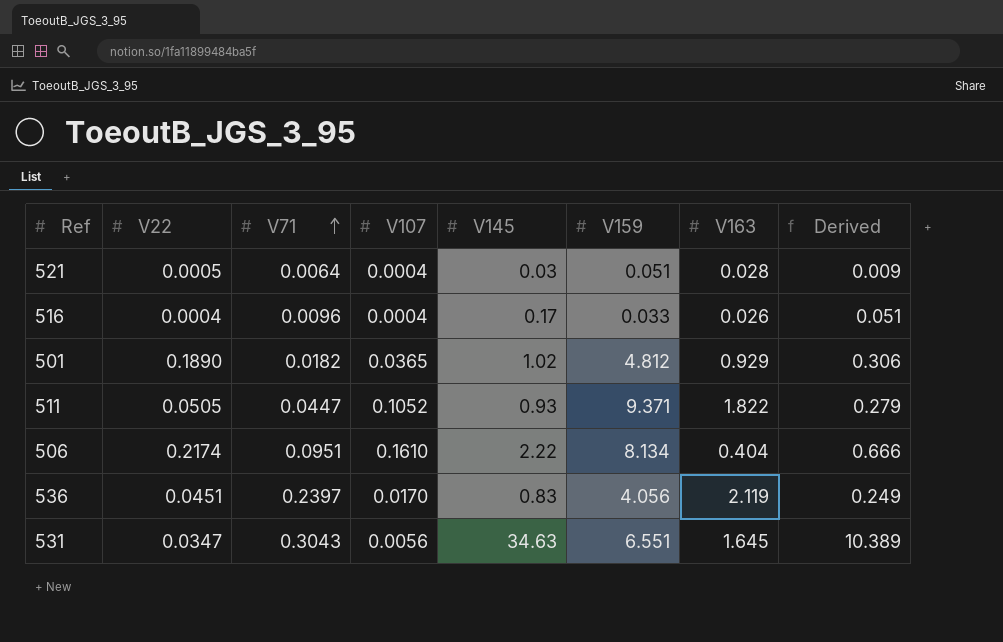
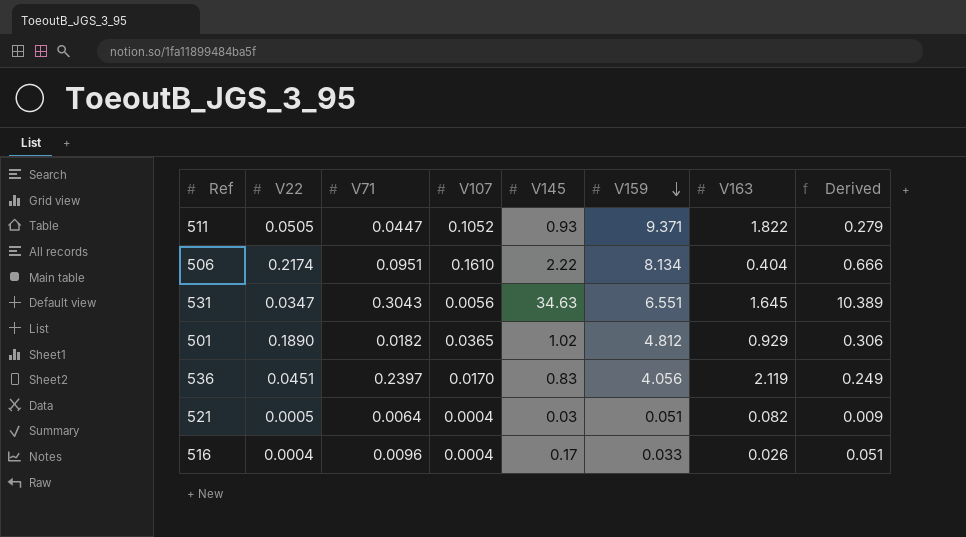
row order: V71 ascending -> V159 descending
521 | V163: 0.028 -> 0.082

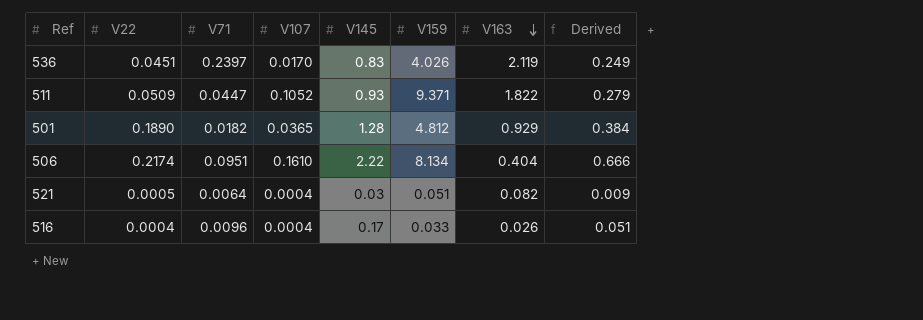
row order: V159 descending -> V163 descending
row 531: 0.0347 | 0.3043 | 0.0056 | 34.63 | 6.551 | 1.645 | 10.389 -> none
536 | V159: 4.056 -> 4.026
511 | V22: 0.0505 -> 0.0509
501 | V145: 1.02 -> 1.28
501 | Derived: 0.306 -> 0.384

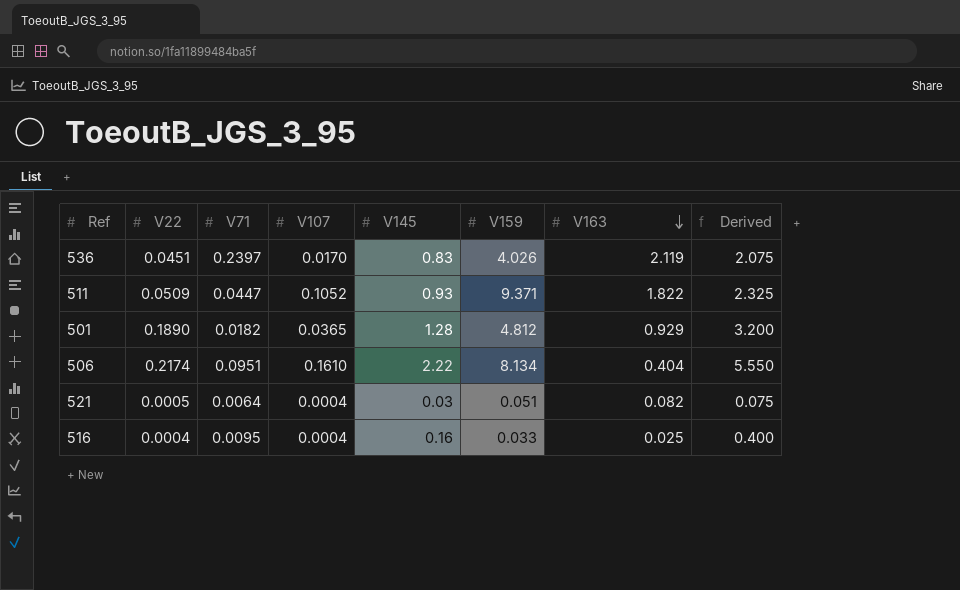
column Derived | formula: [V145] * 0.3 -> [V145] * 2.5
516 | V71: 0.0096 -> 0.0095
516 | V145: 0.17 -> 0.16
516 | V163: 0.026 -> 0.025

